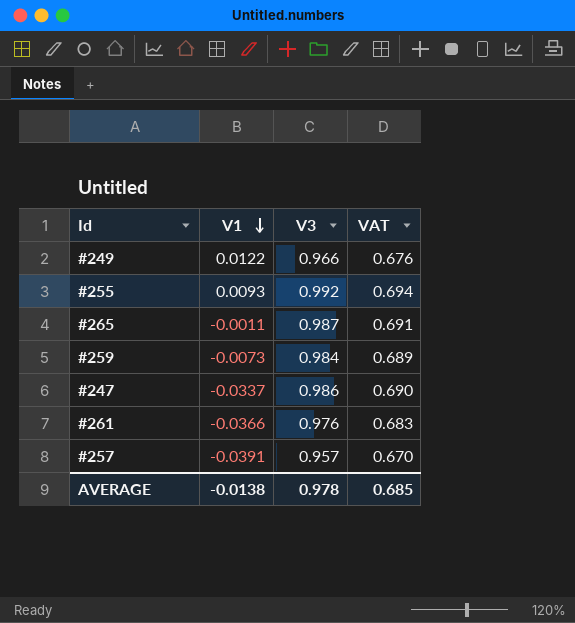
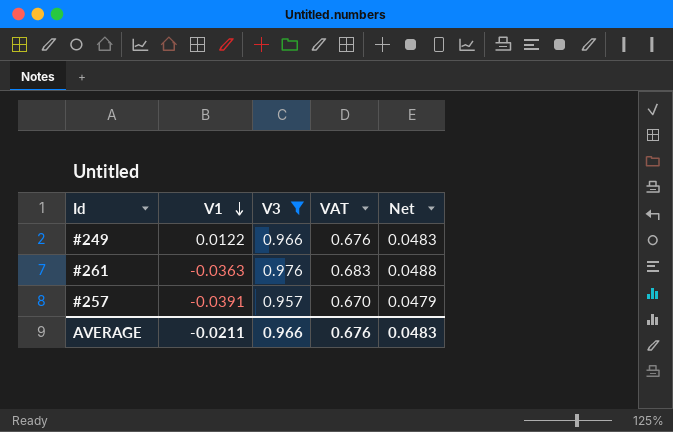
filter: none -> V3 <= 0.976
column Net | formula: none -> [V3] * 0.05
#261 | V1: -0.0366 -> -0.0363
AVERAGE | V1: -0.0138 -> -0.0211
AVERAGE | V3: 0.978 -> 0.966
AVERAGE | VAT: 0.685 -> 0.676

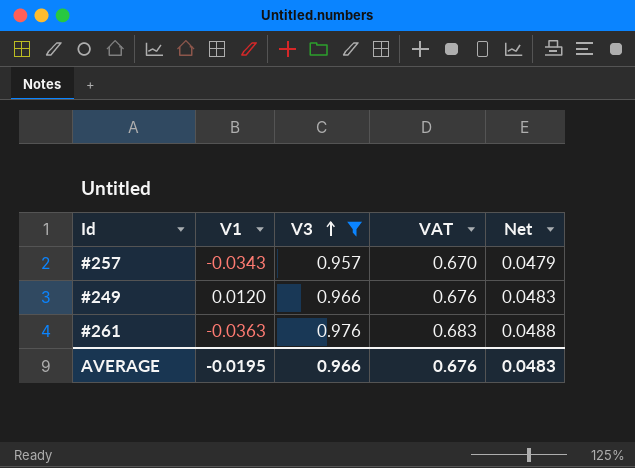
row order: V1 descending -> V3 ascending
#257 | V1: -0.0391 -> -0.0343
#249 | V1: 0.0122 -> 0.0120
AVERAGE | V1: -0.0211 -> -0.0195

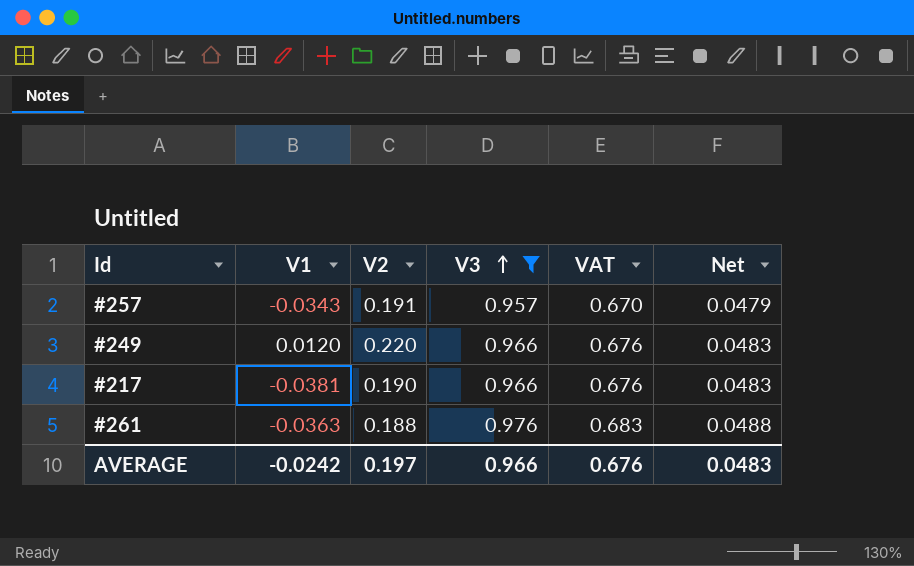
column V2 | position: none -> 3
row #217: none -> -0.0381 | 0.190 | 0.966 | 0.676 | 0.0483
AVERAGE | V1: -0.0195 -> -0.0242

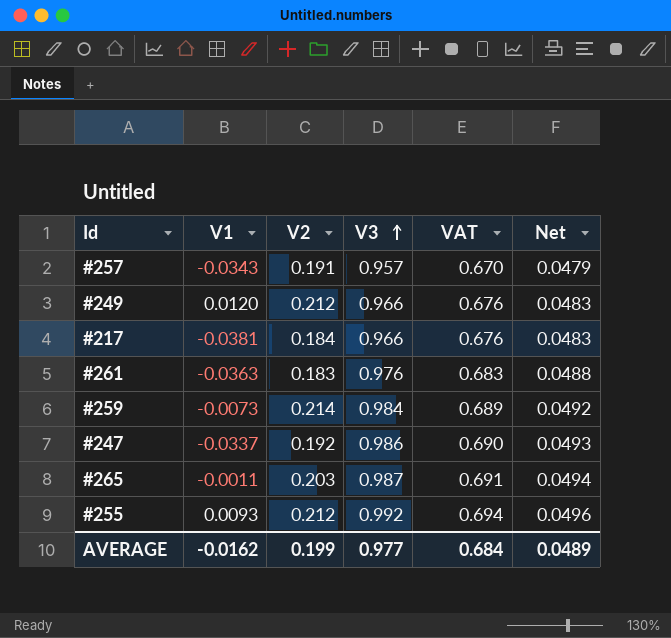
filter: V3 <= 0.976 -> none
#249 | V2: 0.220 -> 0.212
#217 | V2: 0.190 -> 0.184
#261 | V2: 0.188 -> 0.183
AVERAGE | V1: -0.0242 -> -0.0162
AVERAGE | V2: 0.197 -> 0.199
AVERAGE | V3: 0.966 -> 0.977
AVERAGE | VAT: 0.676 -> 0.684
AVERAGE | Net: 0.0483 -> 0.0489

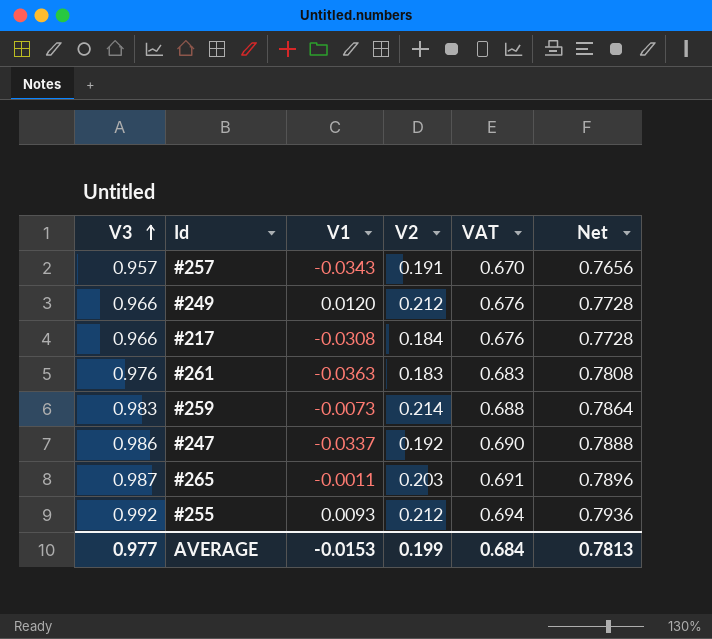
column V3 | position: 4 -> 1
column Net | formula: [V3] * 0.05 -> [V3] * 0.8
#217 | V1: -0.0381 -> -0.0308
#259 | V3: 0.984 -> 0.983
#259 | VAT: 0.689 -> 0.688
AVERAGE | V1: -0.0162 -> -0.0153
AVERAGE | Net: 0.0489 -> 0.7813

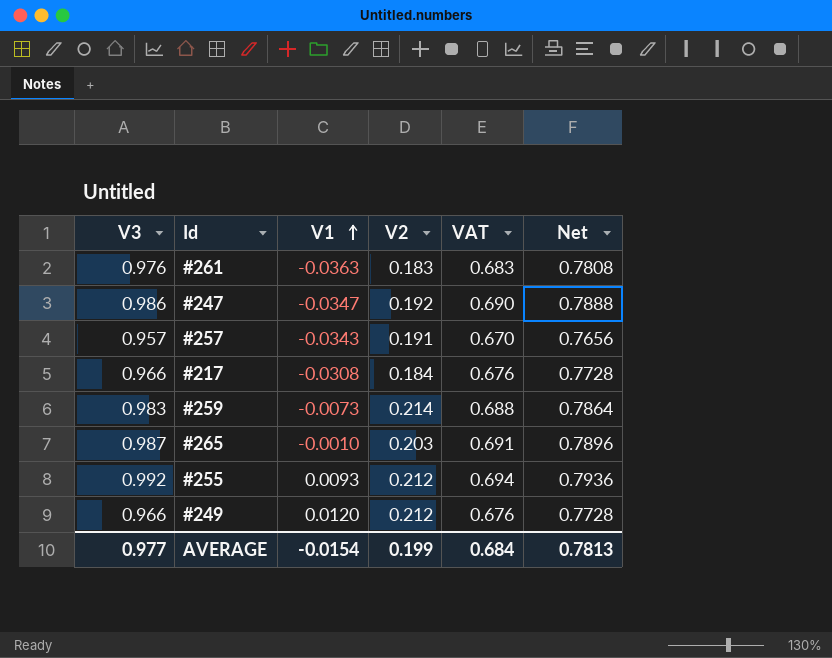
row order: V3 ascending -> V1 ascending
#247 | V1: -0.0337 -> -0.0347
#265 | V1: -0.0011 -> -0.0010
AVERAGE | V1: -0.0153 -> -0.0154

